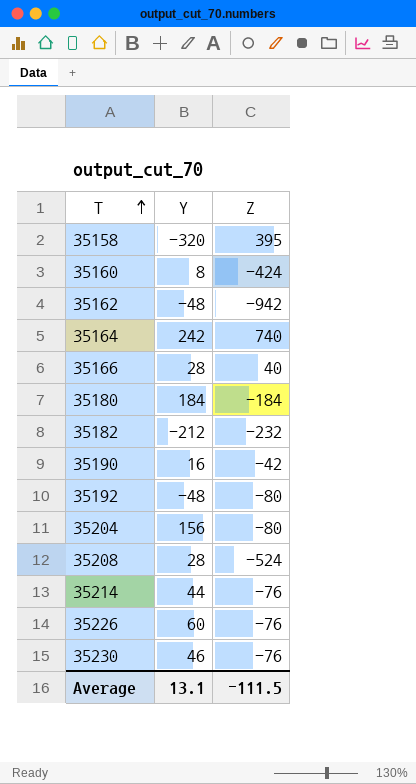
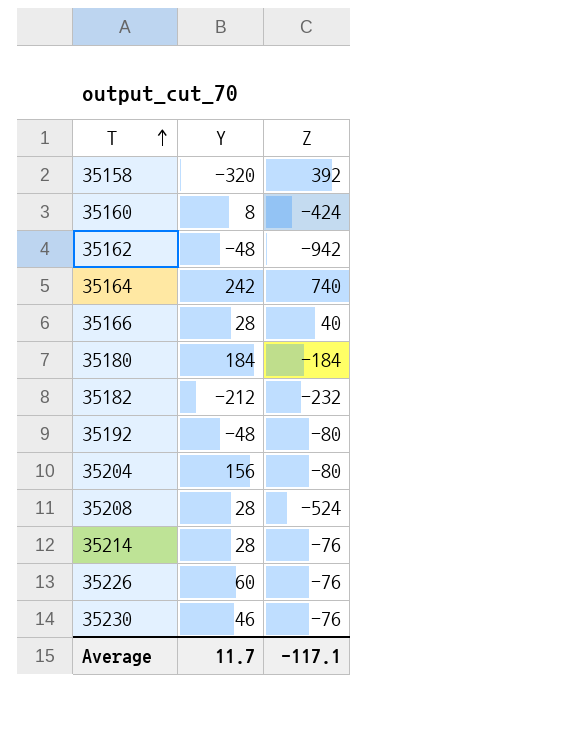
row 35190: 16 | -42 -> none
35158 | Z: 395 -> 392
35214 | Y: 44 -> 28
Average | Y: 13.1 -> 11.7
Average | Z: -111.5 -> -117.1

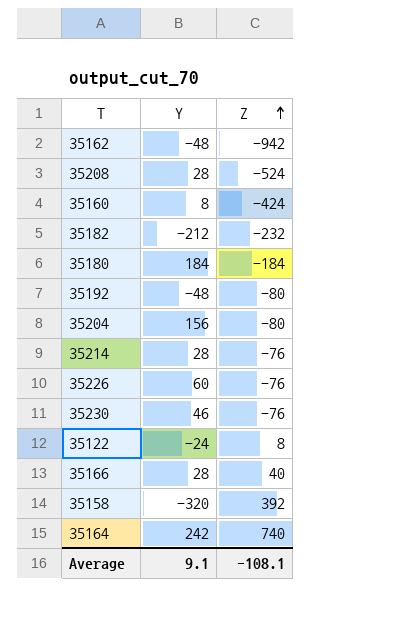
row order: T ascending -> Z ascending
row 35122: none -> -24 | 8
Average | Y: 11.7 -> 9.1
Average | Z: -117.1 -> -108.1

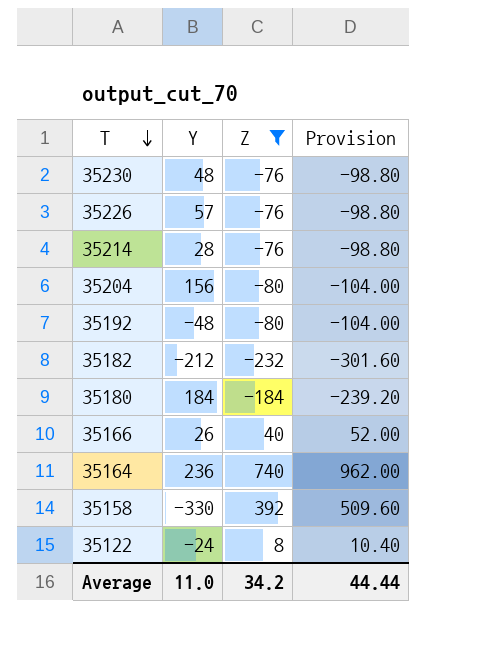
filter: none -> Z >= -232
row order: Z ascending -> T descending
column Provision | formula: none -> [Z] * 1.3
35230 | Y: 46 -> 48
35226 | Y: 60 -> 57
35166 | Y: 28 -> 26
35164 | Y: 242 -> 236
35158 | Y: -320 -> -330
Average | Y: 9.1 -> 11.0
Average | Z: -108.1 -> 34.2

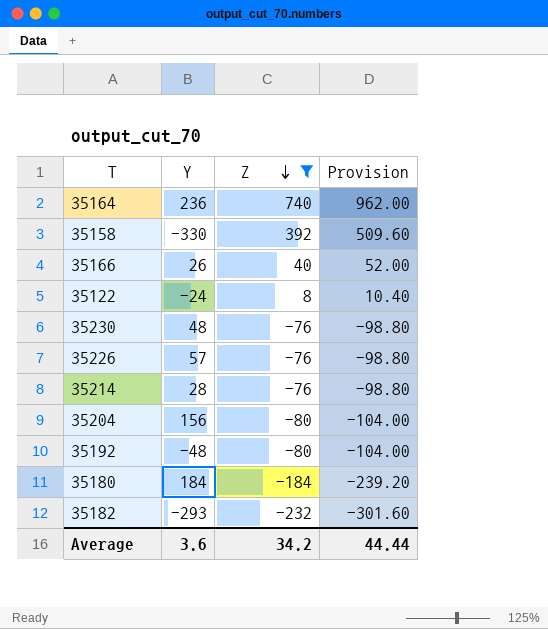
row order: T descending -> Z descending
35182 | Y: -212 -> -293
Average | Y: 11.0 -> 3.6

